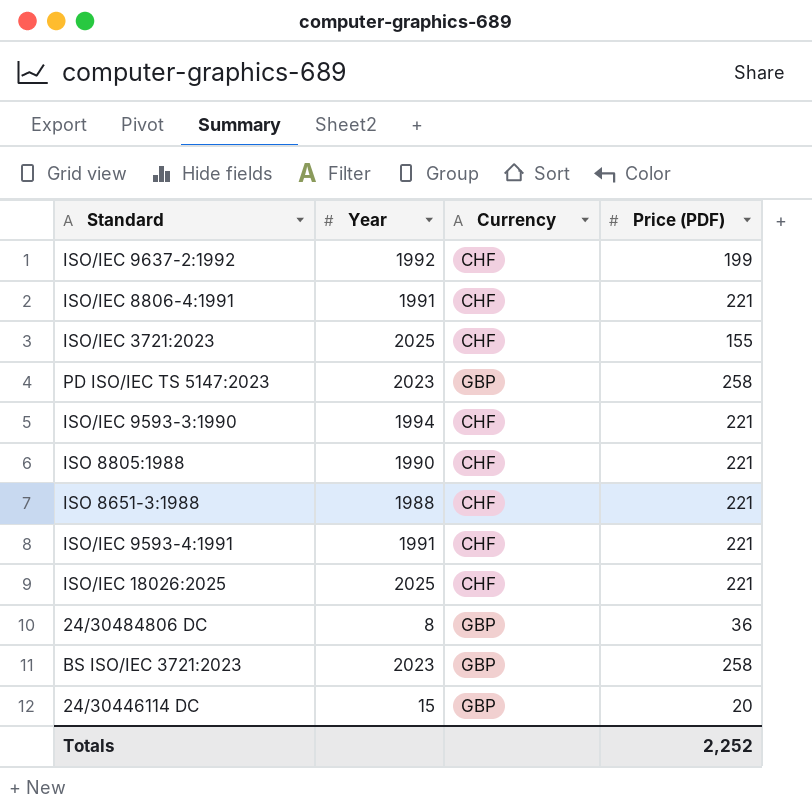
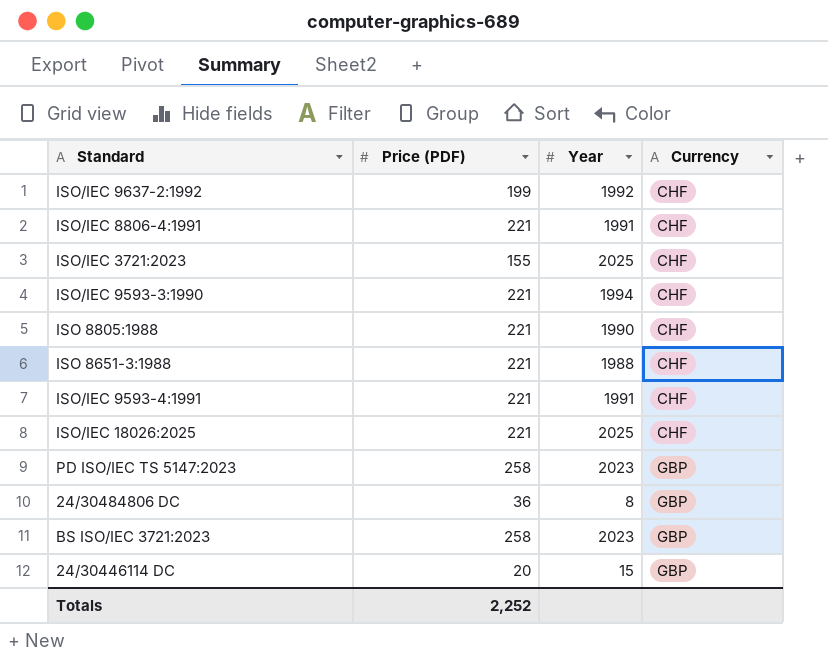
row order: none -> Currency ascending
column Price (PDF) | position: 4 -> 2

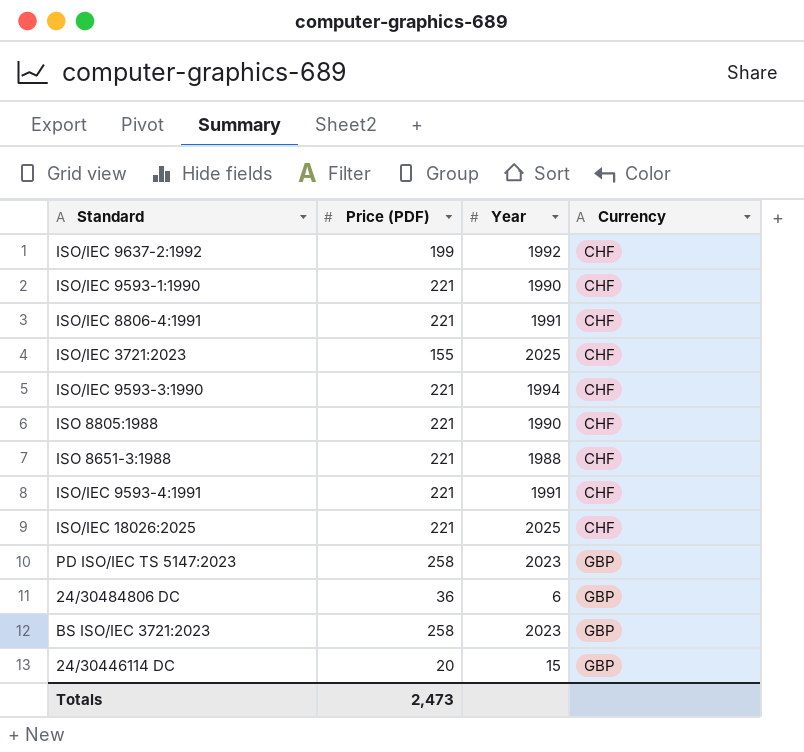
row ISO/IEC 9593-1:1990: none -> 221 | 1990 | CHF
24/30484806 DC | Year: 8 -> 6
Totals | Price (PDF): 2,252 -> 2,473

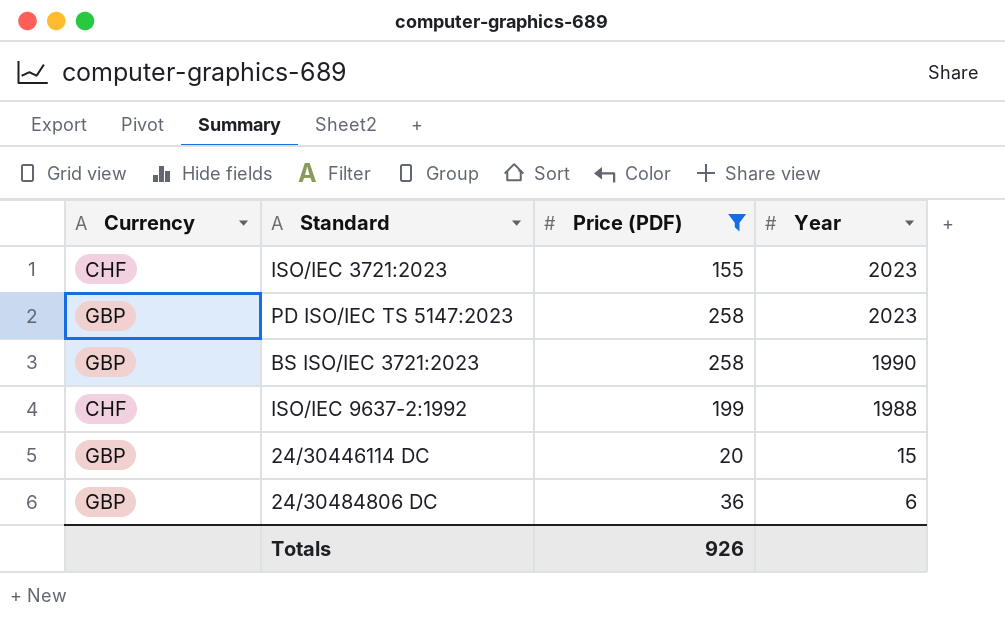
filter: none -> Price (PDF) != 221
row order: Currency ascending -> Year descending
column Currency | position: 4 -> 1
ISO/IEC 3721:2023 | Year: 2025 -> 2023
BS ISO/IEC 3721:2023 | Year: 2023 -> 1990
ISO/IEC 9637-2:1992 | Year: 1992 -> 1988
Totals | Price (PDF): 2,473 -> 926

